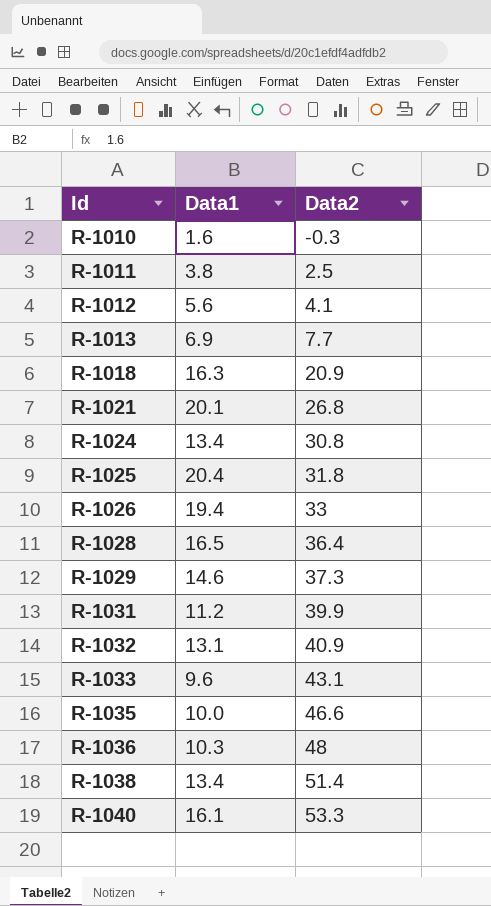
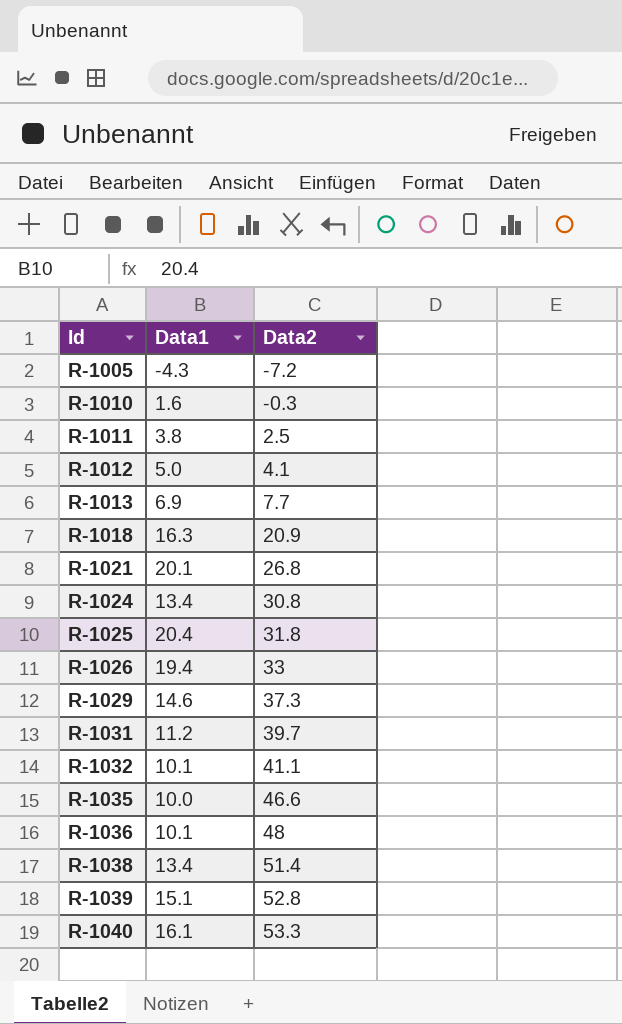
row R-1028: 16.5 | 36.4 -> none
row R-1033: 9.6 | 43.1 -> none
row R-1005: none -> -4.3 | -7.2
R-1012 | Data1: 5.6 -> 5.0
R-1031 | Data2: 39.9 -> 39.7
R-1032 | Data1: 13.1 -> 10.1
R-1032 | Data2: 40.9 -> 41.1
R-1036 | Data1: 10.3 -> 10.1
row R-1039: none -> 15.1 | 52.8

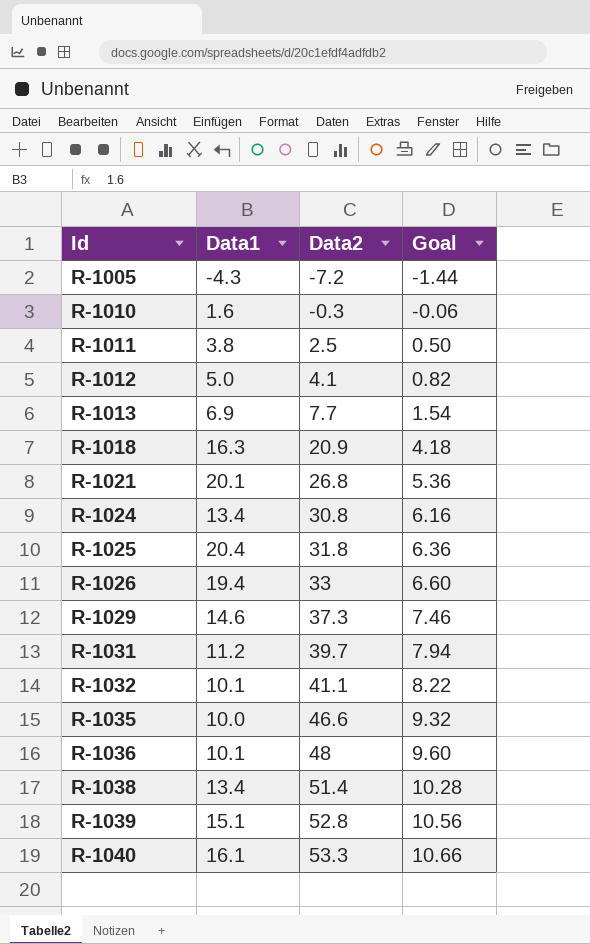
column Goal | formula: none -> [Data2] * 0.2

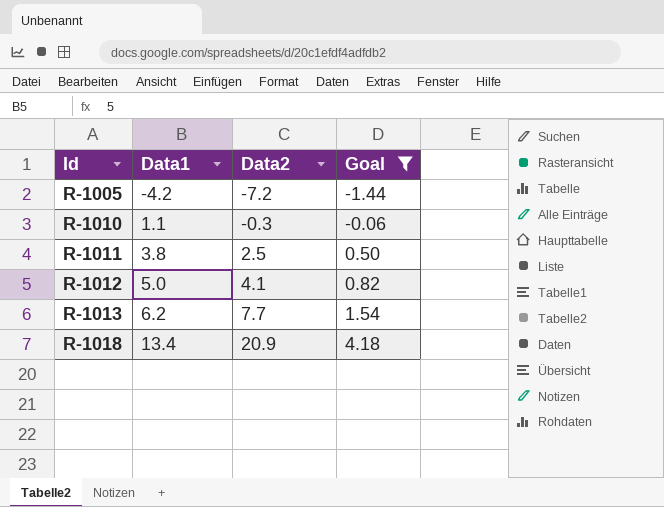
filter: none -> Goal <= 4.18
R-1005 | Data1: -4.3 -> -4.2
R-1010 | Data1: 1.6 -> 1.1
R-1013 | Data1: 6.9 -> 6.2
R-1018 | Data1: 16.3 -> 13.4

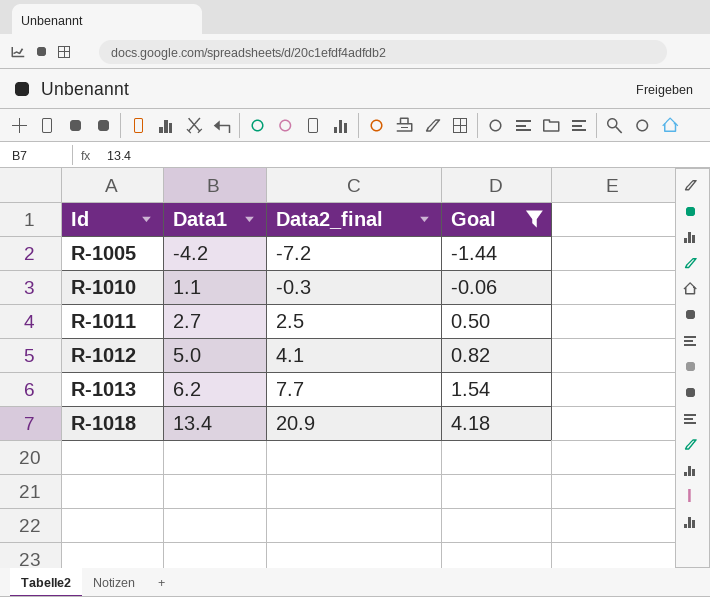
column name: Data2 -> Data2_final
R-1011 | Data1: 3.8 -> 2.7

